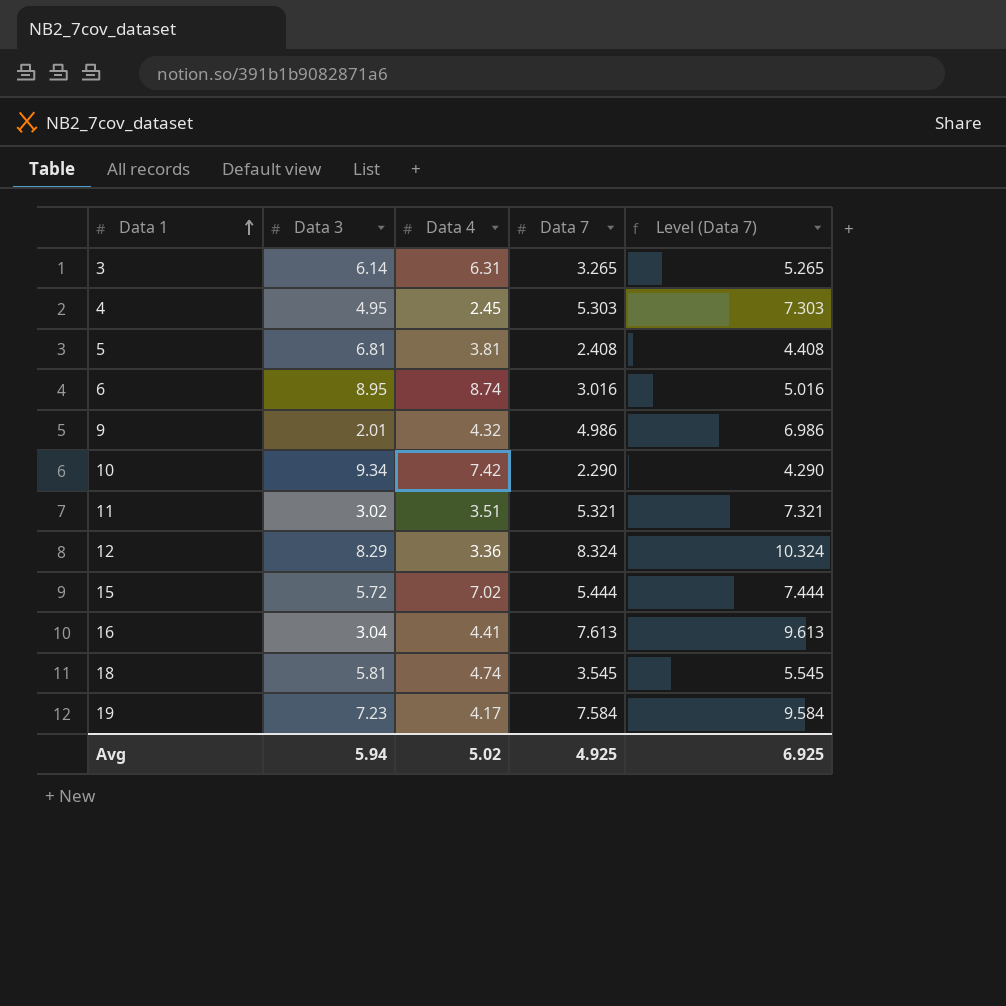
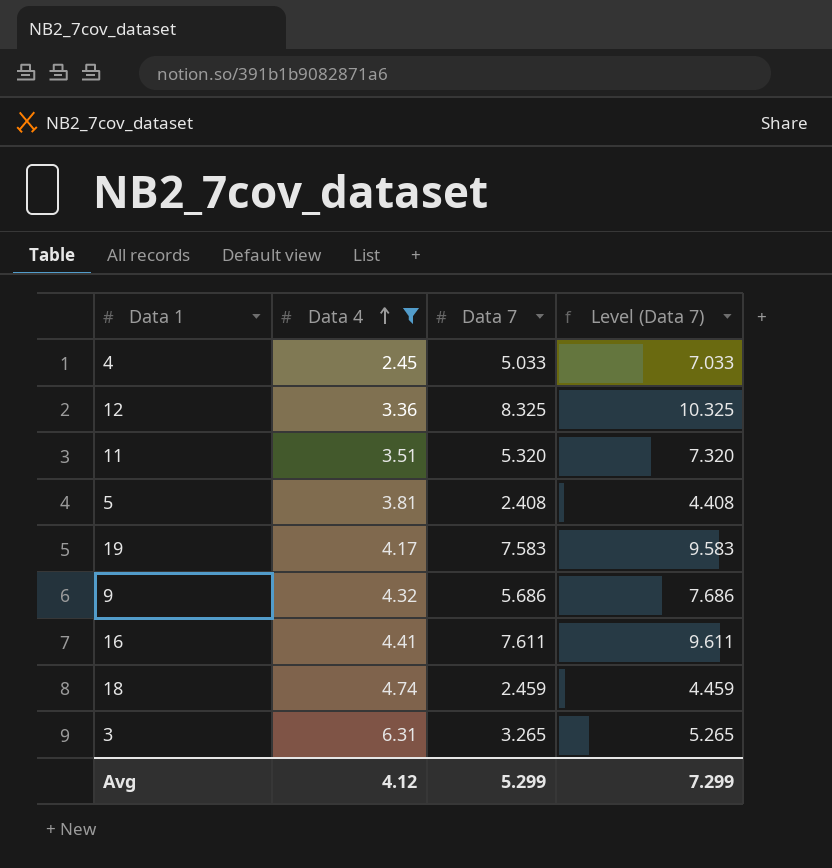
filter: none -> Data 4 <= 6.31
row order: Data 1 ascending -> Data 4 ascending
column Data 3 | position: 2 -> none
4 | Data 7: 5.303 -> 5.033
4 | Level (Data 7): 7.303 -> 7.033
12 | Data 7: 8.324 -> 8.325
12 | Level (Data 7): 10.324 -> 10.325
11 | Data 7: 5.321 -> 5.320
11 | Level (Data 7): 7.321 -> 7.320
19 | Data 7: 7.584 -> 7.583
19 | Level (Data 7): 9.584 -> 9.583
9 | Data 7: 4.986 -> 5.686
9 | Level (Data 7): 6.986 -> 7.686
16 | Data 7: 7.613 -> 7.611
16 | Level (Data 7): 9.613 -> 9.611
18 | Data 7: 3.545 -> 2.459
18 | Level (Data 7): 5.545 -> 4.459
Avg | Data 4: 5.02 -> 4.12
Avg | Data 7: 4.925 -> 5.299
Avg | Level (Data 7): 6.925 -> 7.299

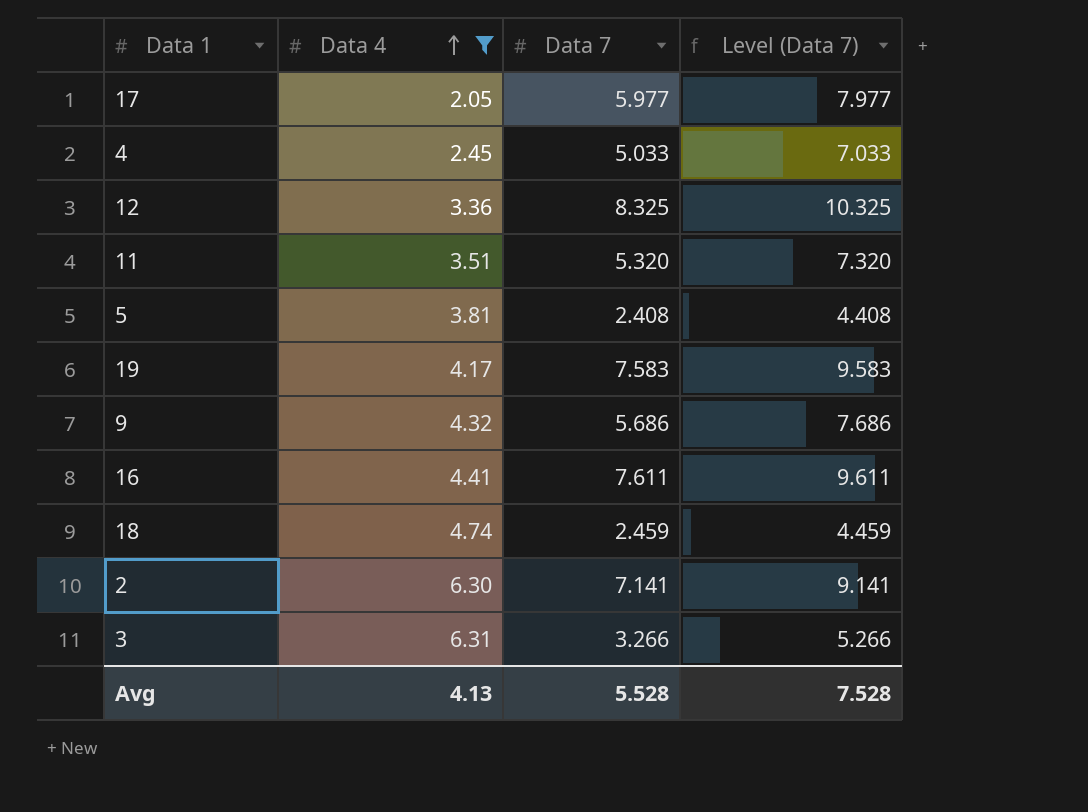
row 17: none -> 2.05 | 5.977 | 7.977
row 2: none -> 6.30 | 7.141 | 9.141
3 | Data 7: 3.265 -> 3.266
3 | Level (Data 7): 5.265 -> 5.266
Avg | Data 4: 4.12 -> 4.13
Avg | Data 7: 5.299 -> 5.528
Avg | Level (Data 7): 7.299 -> 7.528

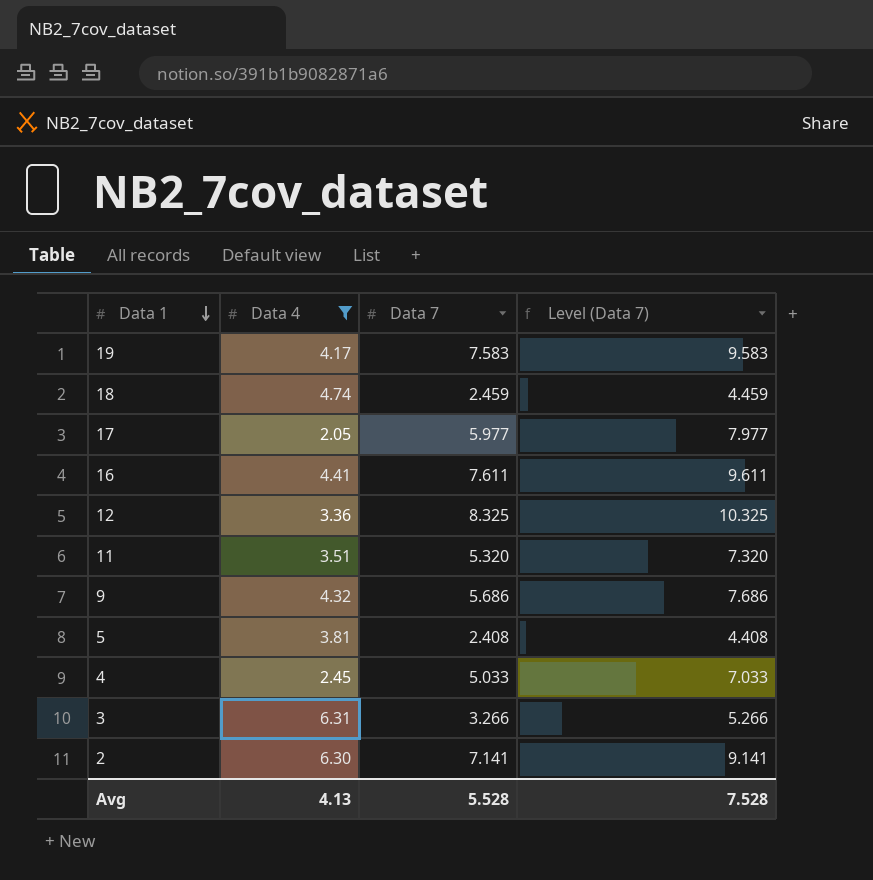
row order: Data 4 ascending -> Data 1 descending

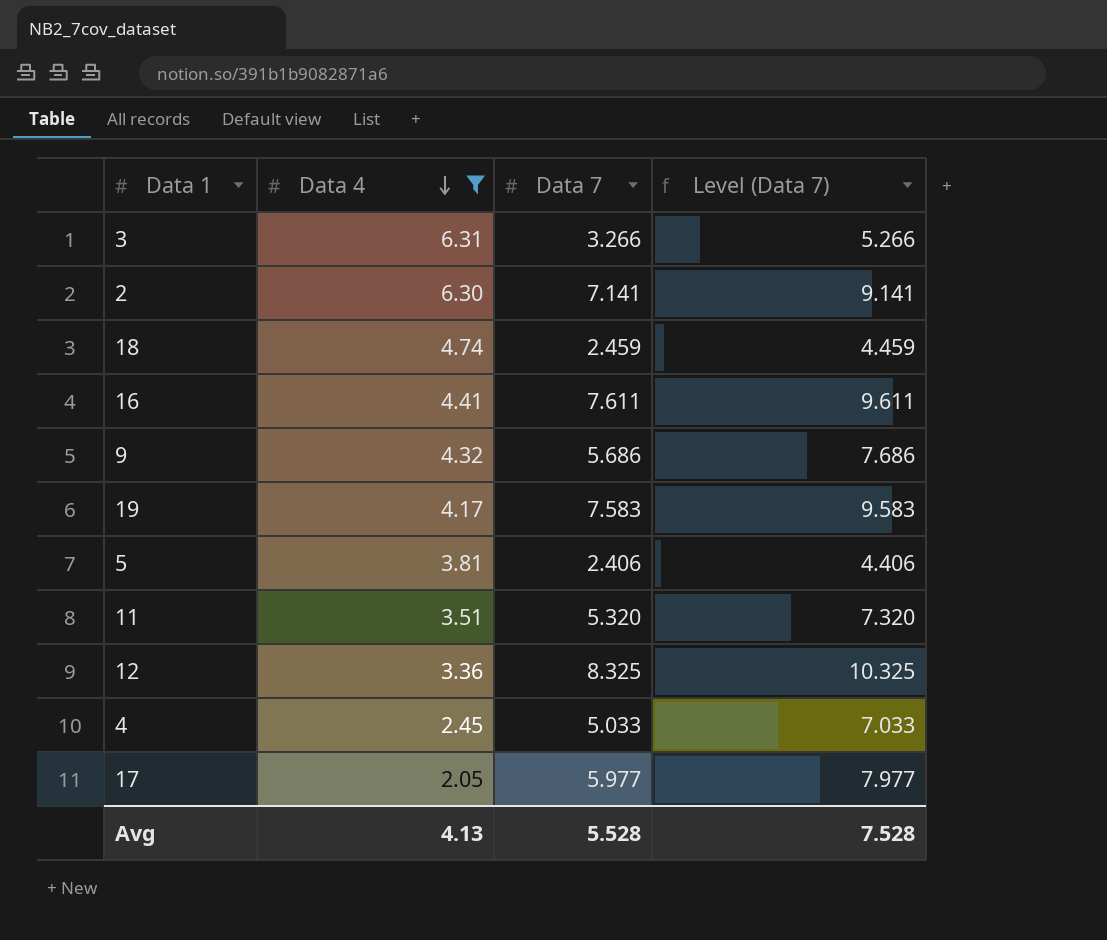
row order: Data 1 descending -> Data 4 descending
5 | Data 7: 2.408 -> 2.406
5 | Level (Data 7): 4.408 -> 4.406

